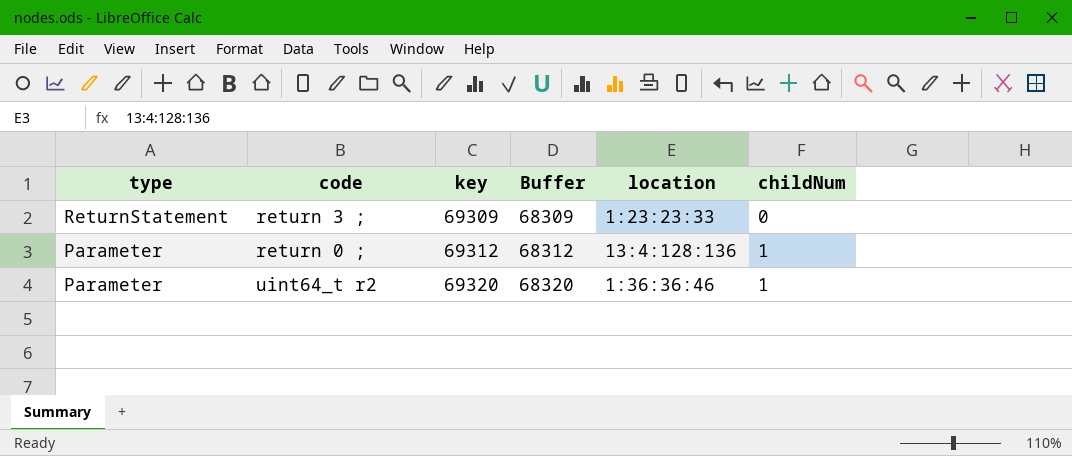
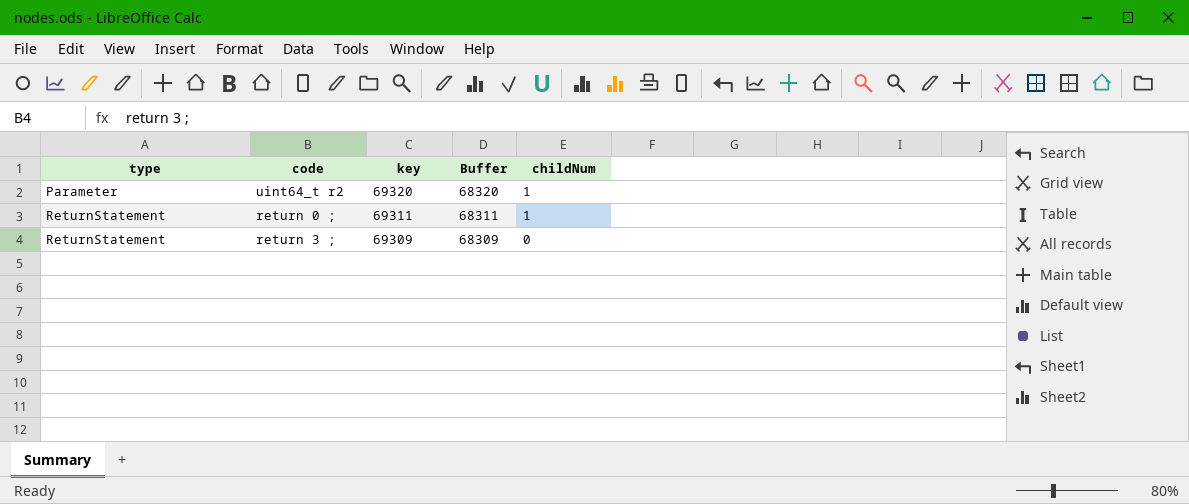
row order: type descending -> type ascending
column location | position: 5 -> none
return 0 ; | type: Parameter -> ReturnStatement
return 0 ; | key: 69312 -> 69311
return 0 ; | Buffer: 68312 -> 68311

